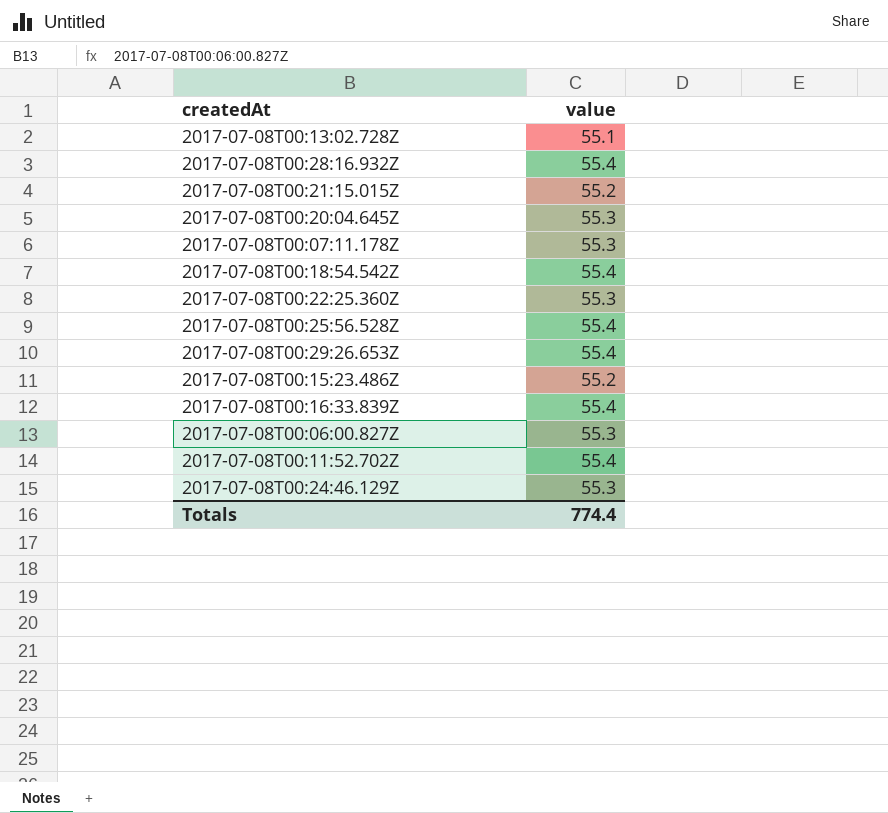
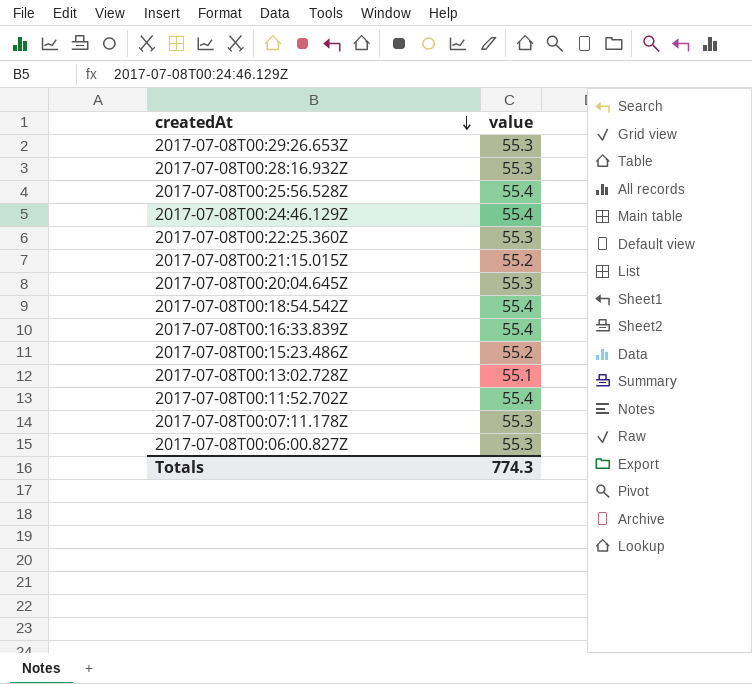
row order: none -> createdAt descending
2017-07-08T00:29:26.653Z | value: 55.4 -> 55.3
2017-07-08T00:28:16.932Z | value: 55.4 -> 55.3
2017-07-08T00:24:46.129Z | value: 55.3 -> 55.4
Totals | value: 774.4 -> 774.3

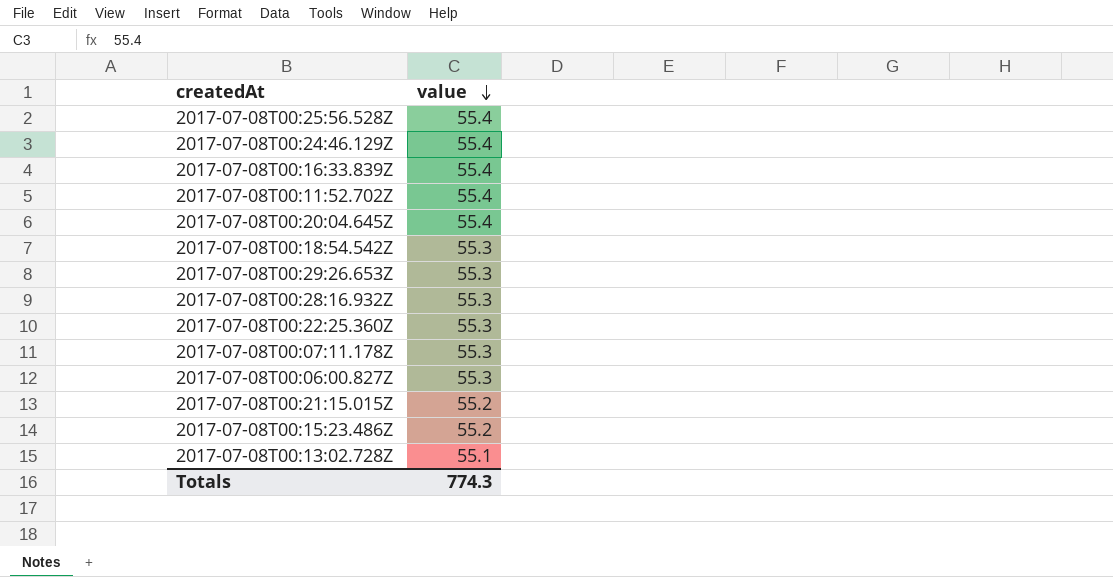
row order: createdAt descending -> value descending
2017-07-08T00:20:04.645Z | value: 55.3 -> 55.4
2017-07-08T00:18:54.542Z | value: 55.4 -> 55.3

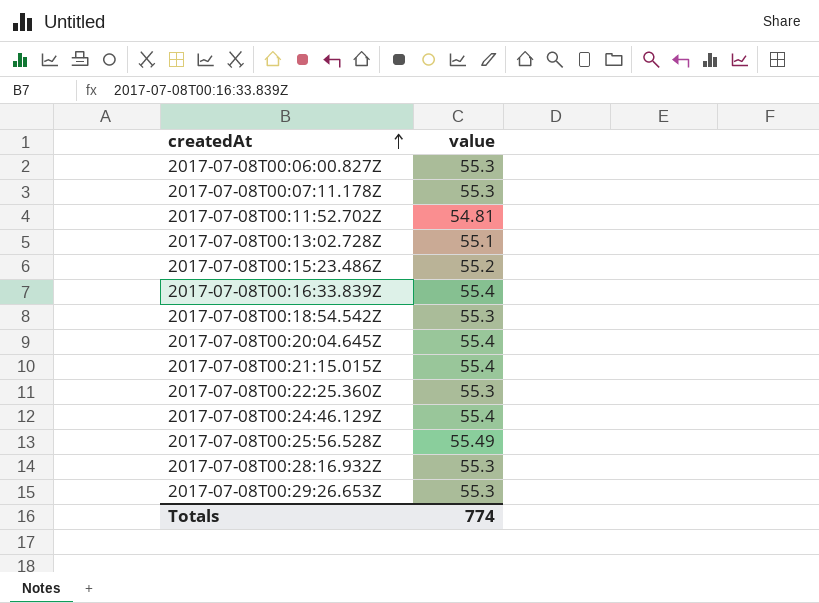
row order: value descending -> createdAt ascending
2017-07-08T00:11:52.702Z | value: 55.4 -> 54.81
2017-07-08T00:21:15.015Z | value: 55.2 -> 55.4
2017-07-08T00:25:56.528Z | value: 55.4 -> 55.49
Totals | value: 774.3 -> 774

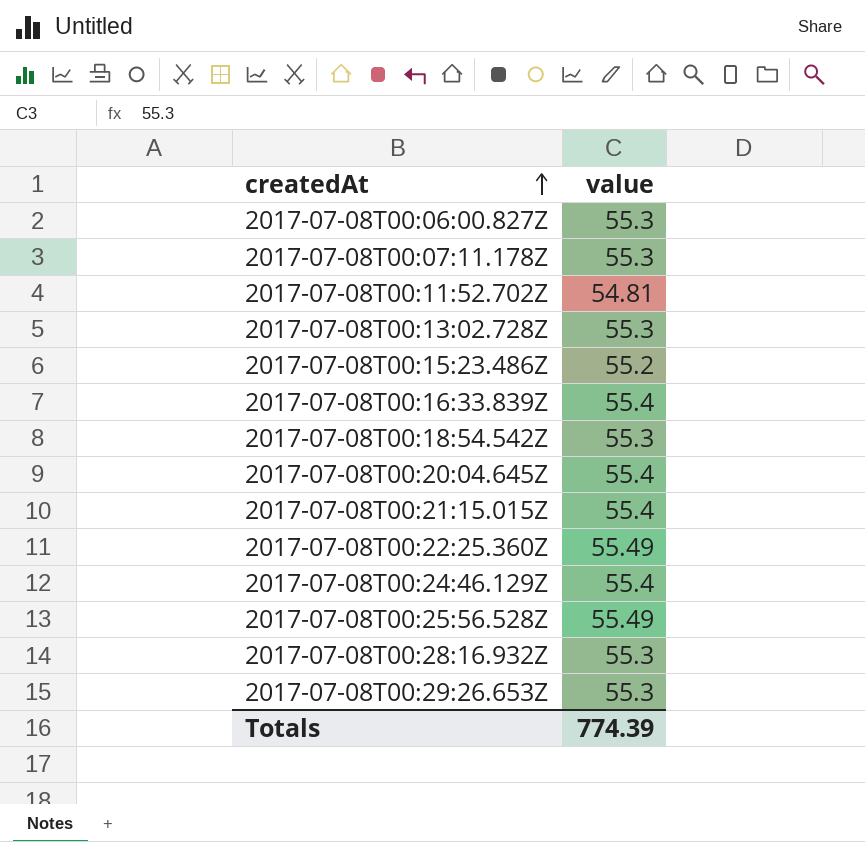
2017-07-08T00:13:02.728Z | value: 55.1 -> 55.3
2017-07-08T00:22:25.360Z | value: 55.3 -> 55.49
Totals | value: 774 -> 774.39

